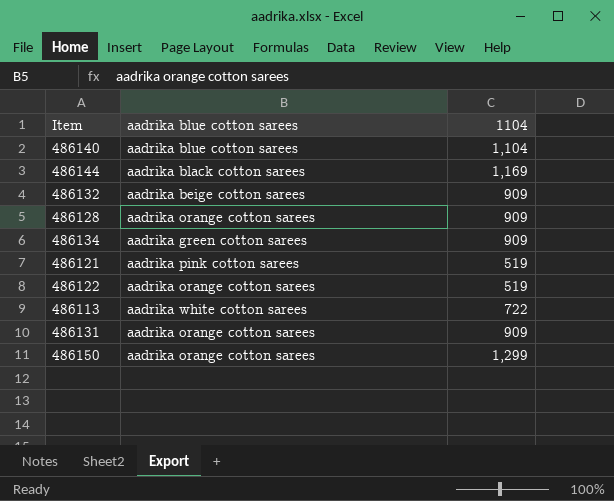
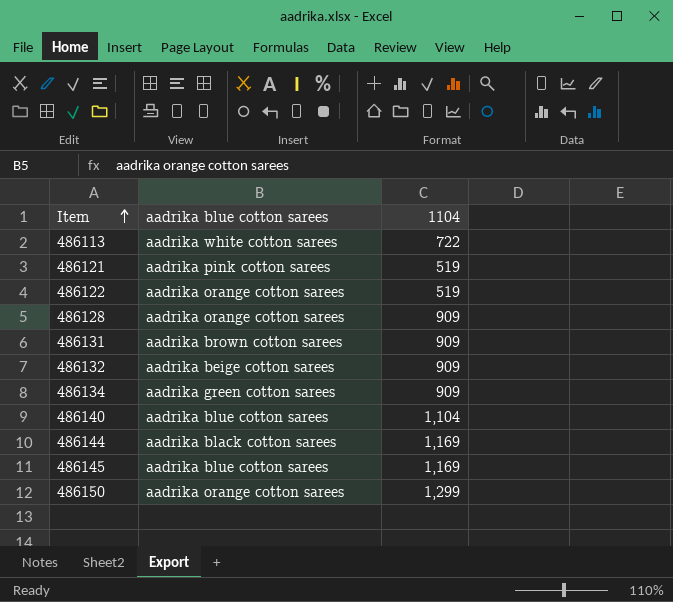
row order: none -> Item ascending
486131 | aadrika blue cotton sarees: aadrika orange cotton sarees -> aadrika brown cotton sarees
row 486145: none -> aadrika blue cotton sarees | 1,169

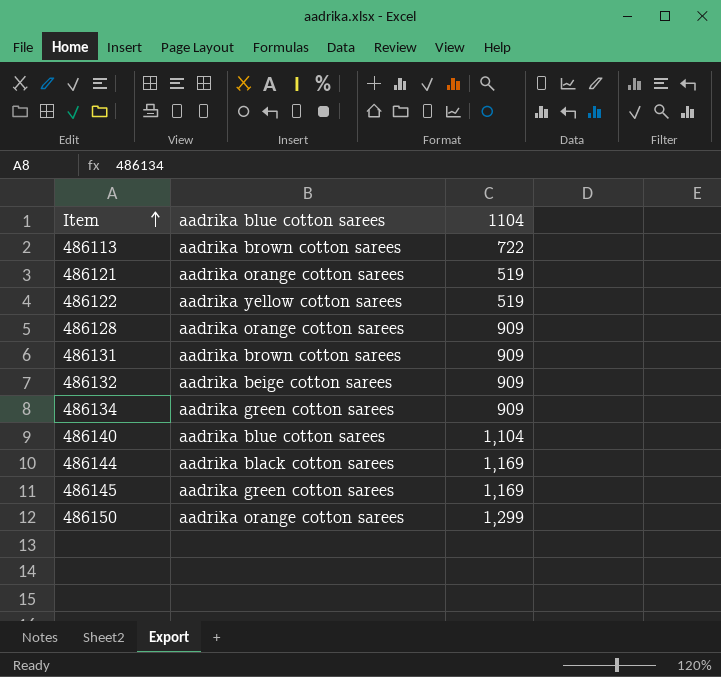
486113 | aadrika blue cotton sarees: aadrika white cotton sarees -> aadrika brown cotton sarees
486121 | aadrika blue cotton sarees: aadrika pink cotton sarees -> aadrika orange cotton sarees
486122 | aadrika blue cotton sarees: aadrika orange cotton sarees -> aadrika yellow cotton sarees
486145 | aadrika blue cotton sarees: aadrika blue cotton sarees -> aadrika green cotton sarees

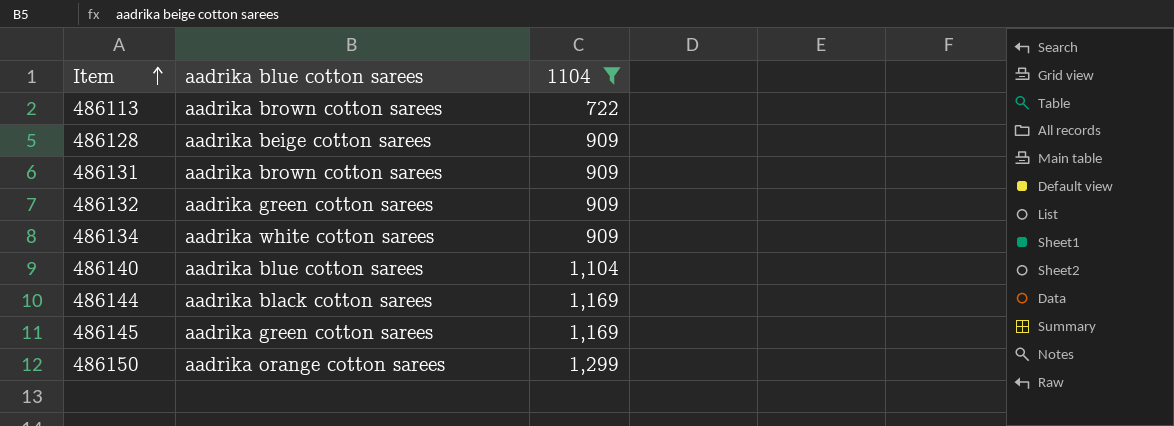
filter: none -> 1104 != 519
486128 | aadrika blue cotton sarees: aadrika orange cotton sarees -> aadrika beige cotton sarees
486132 | aadrika blue cotton sarees: aadrika beige cotton sarees -> aadrika green cotton sarees
486134 | aadrika blue cotton sarees: aadrika green cotton sarees -> aadrika white cotton sarees

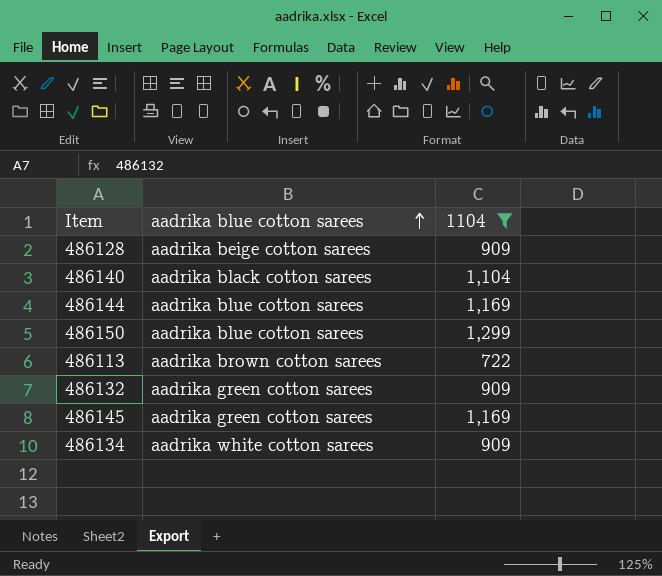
row order: Item ascending -> aadrika blue cotton sarees ascending
row 486131: aadrika brown cotton sarees | 909 -> none
486140 | aadrika blue cotton sarees: aadrika blue cotton sarees -> aadrika black cotton sarees
486144 | aadrika blue cotton sarees: aadrika black cotton sarees -> aadrika blue cotton sarees
486150 | aadrika blue cotton sarees: aadrika orange cotton sarees -> aadrika blue cotton sarees

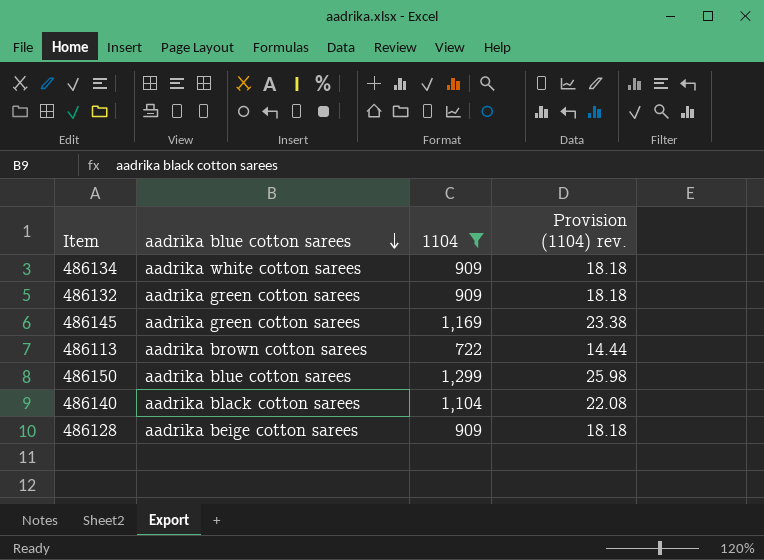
row order: aadrika blue cotton sarees ascending -> aadrika blue cotton sarees descending
column Provision (1104) rev. | formula: none -> [1104] * 0.02
row 486144: aadrika blue cotton sarees | 1,169 -> none

